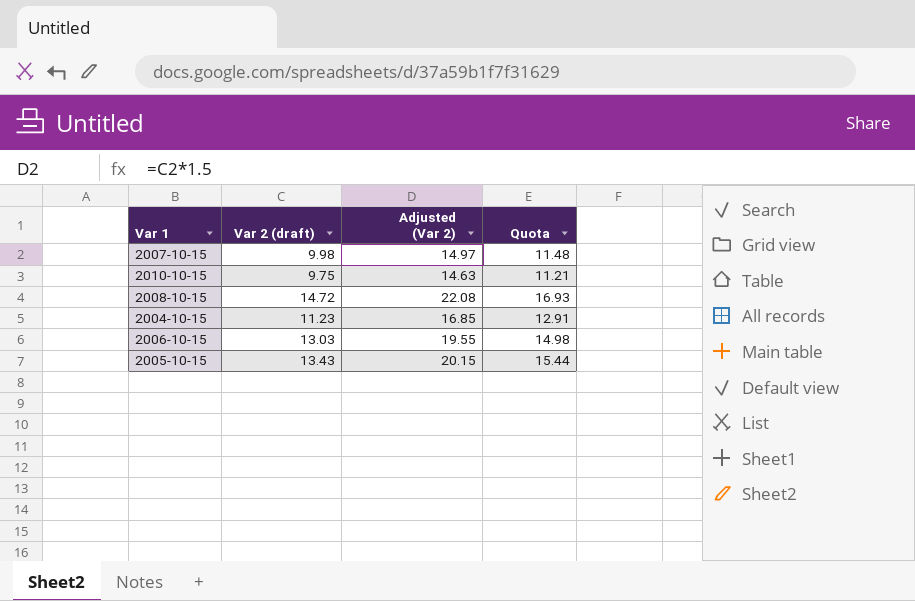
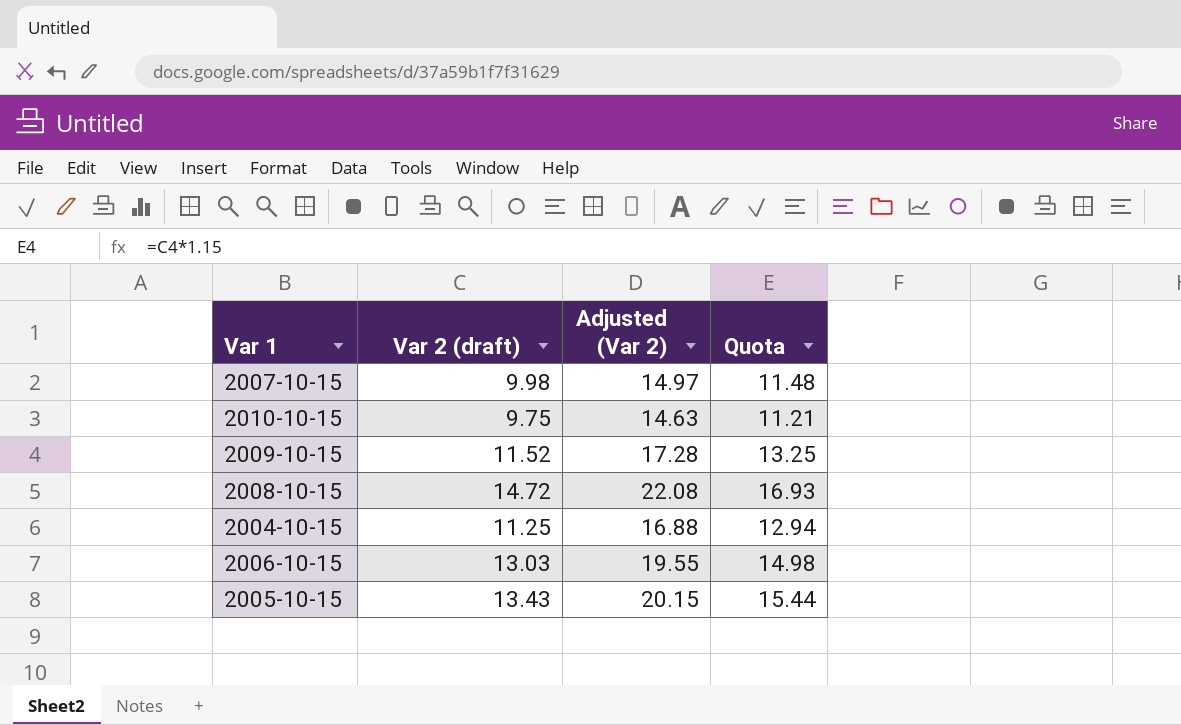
row 2009-10-15: none -> 11.52 | 17.28 | 13.25
2004-10-15 | Var 2 (draft): 11.23 -> 11.25
2004-10-15 | Adjusted (Var 2): 16.85 -> 16.88
2004-10-15 | Quota: 12.91 -> 12.94

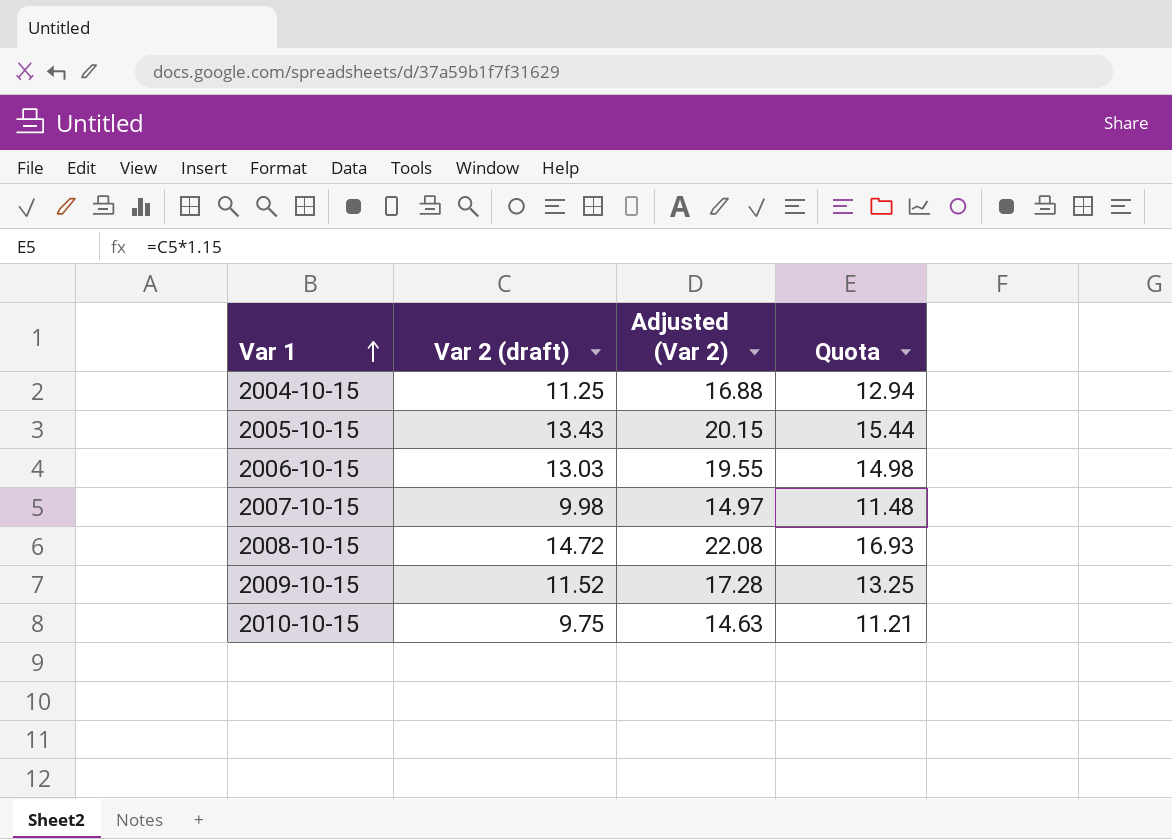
row order: none -> Var 1 ascending

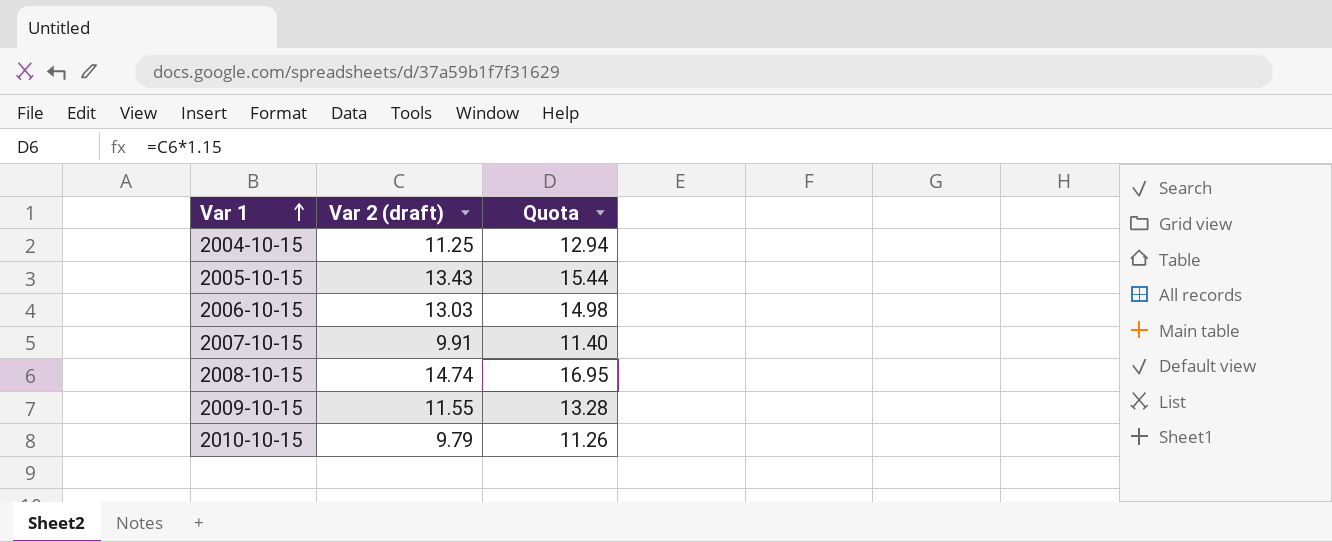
column Adjusted (Var 2) | formula: [Var 2 (draft)] * 1.5 -> none
2007-10-15 | Var 2 (draft): 9.98 -> 9.91
2007-10-15 | Quota: 11.48 -> 11.40
2008-10-15 | Var 2 (draft): 14.72 -> 14.74
2008-10-15 | Quota: 16.93 -> 16.95
2009-10-15 | Var 2 (draft): 11.52 -> 11.55
2009-10-15 | Quota: 13.25 -> 13.28
2010-10-15 | Var 2 (draft): 9.75 -> 9.79
2010-10-15 | Quota: 11.21 -> 11.26

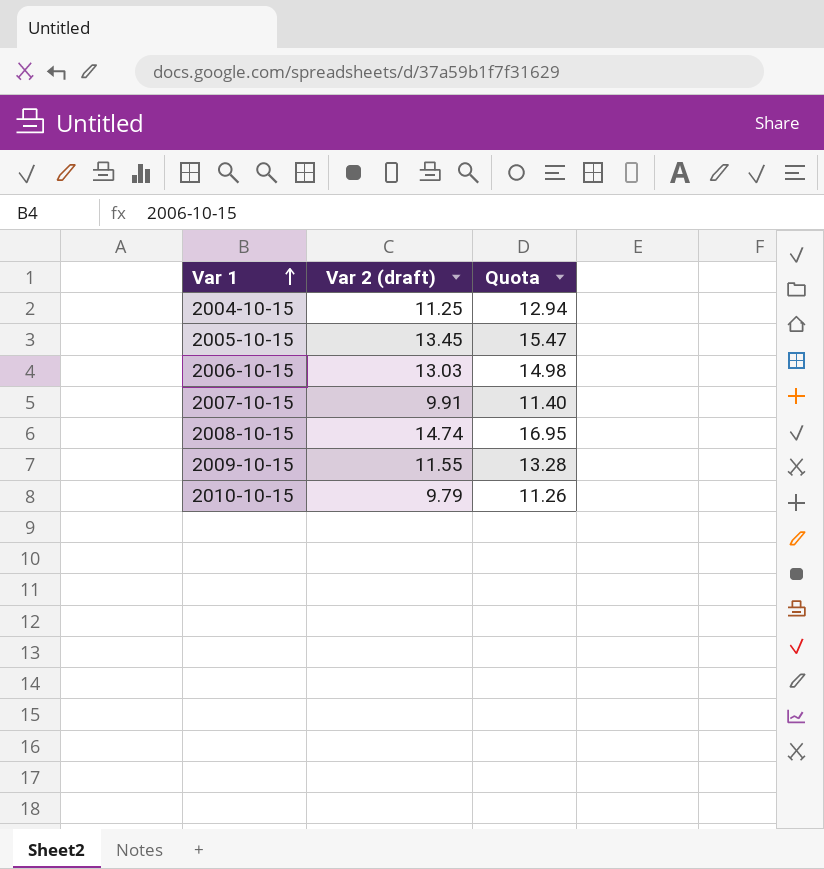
2005-10-15 | Var 2 (draft): 13.43 -> 13.45
2005-10-15 | Quota: 15.44 -> 15.47

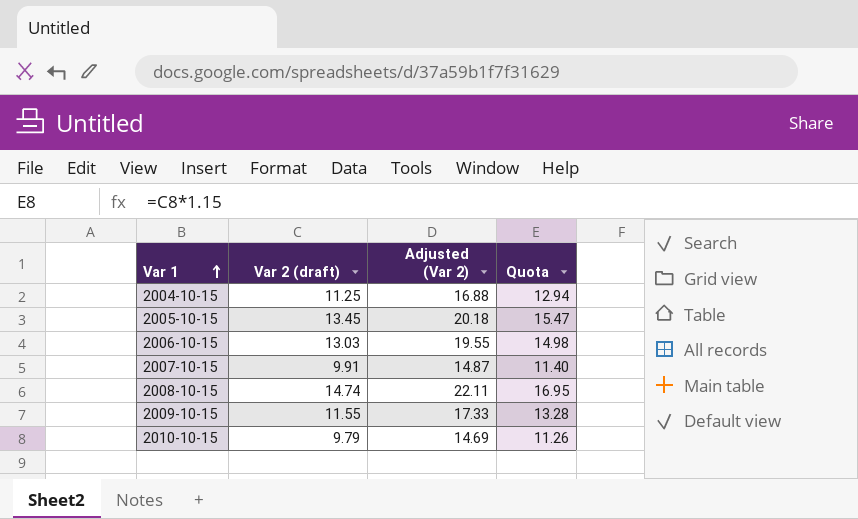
column Adjusted (Var 2) | formula: none -> [Var 2 (draft)] * 1.5

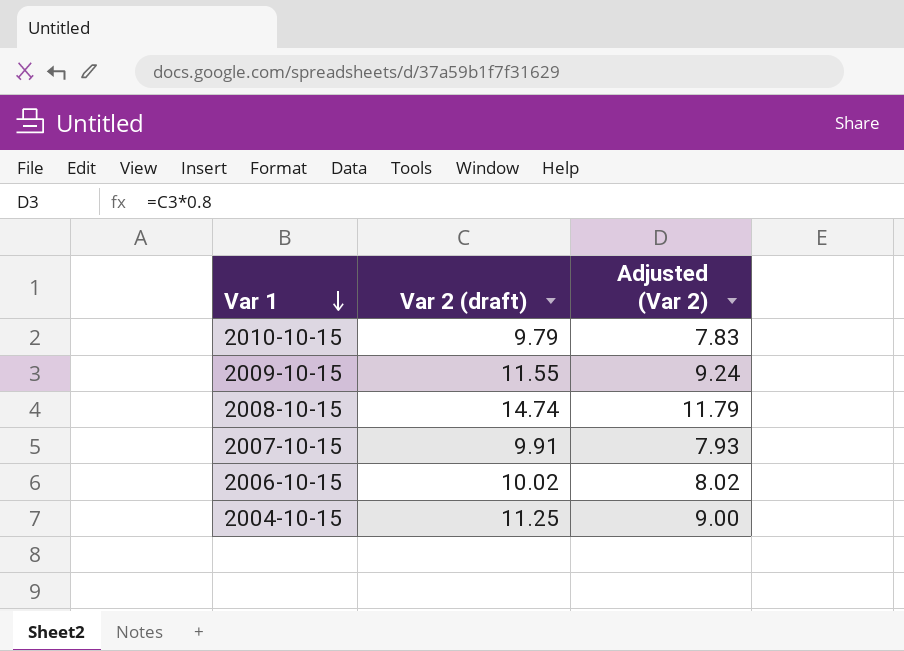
row order: Var 1 ascending -> Var 1 descending
column Quota | formula: [Var 2 (draft)] * 1.15 -> none
column Adjusted (Var 2) | formula: [Var 2 (draft)] * 1.5 -> [Var 2 (draft)] * 0.8
row 2005-10-15: 13.45 | 20.18 | 15.47 -> none
2006-10-15 | Var 2 (draft): 13.03 -> 10.02

